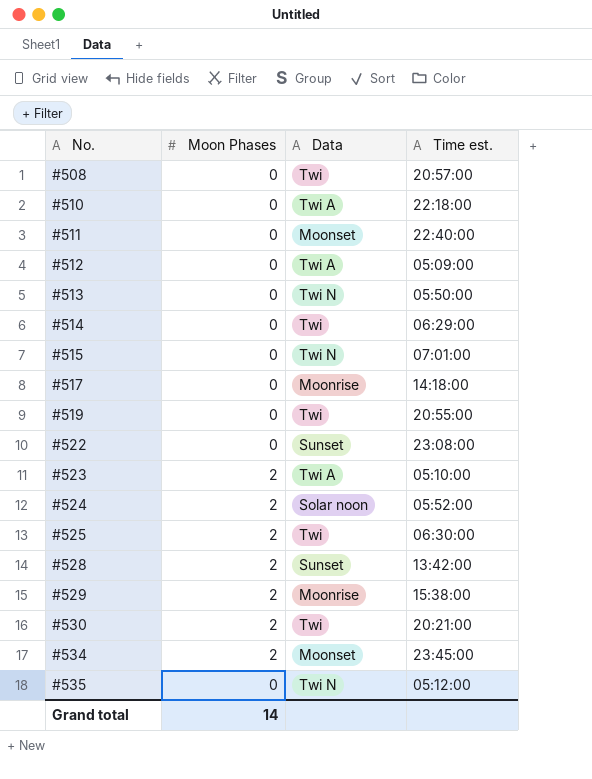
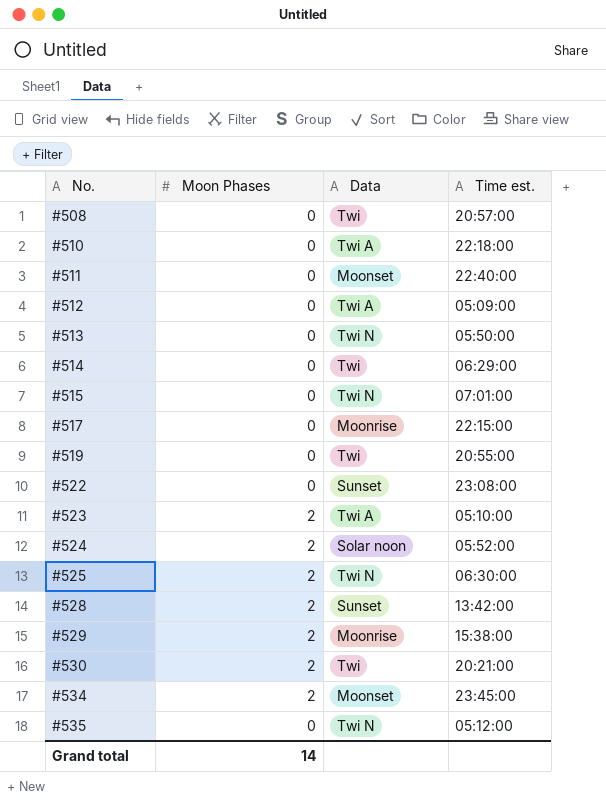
#517 | Time est.: 14:18:00 -> 22:15:00
#525 | Data: Twi -> Twi N

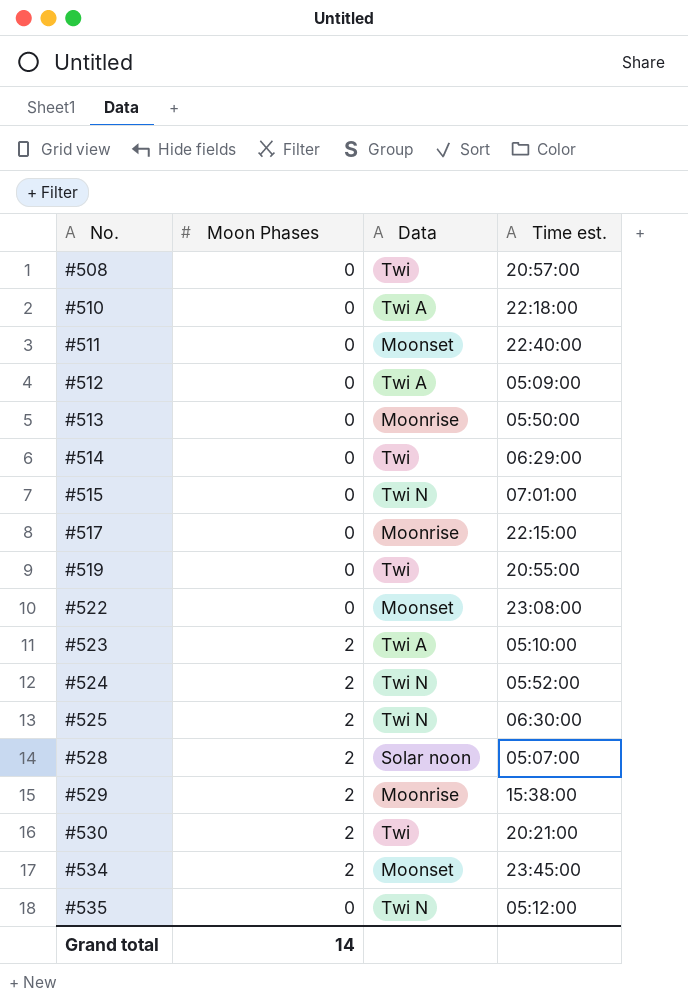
#513 | Data: Twi N -> Moonrise
#522 | Data: Sunset -> Moonset
#524 | Data: Solar noon -> Twi N
#528 | Data: Sunset -> Solar noon
#528 | Time est.: 13:42:00 -> 05:07:00

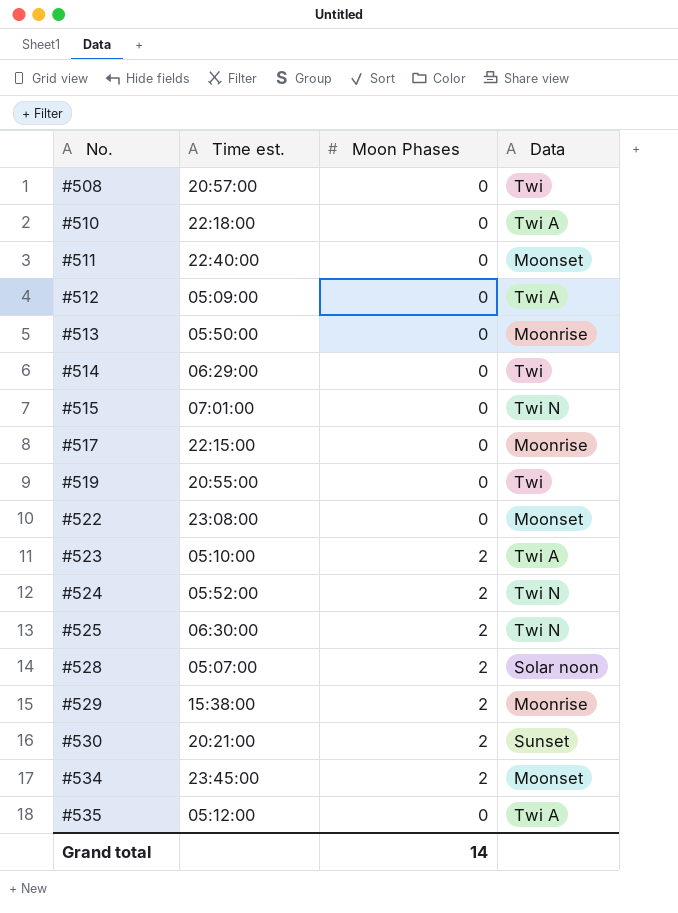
column Time est. | position: 4 -> 2
#530 | Data: Twi -> Sunset
#535 | Data: Twi N -> Twi A

